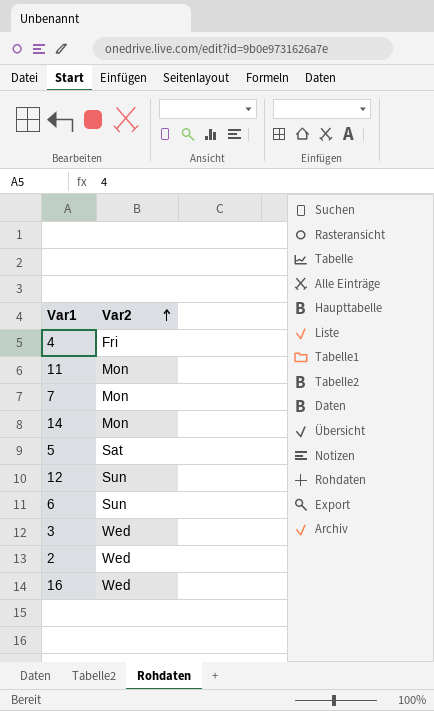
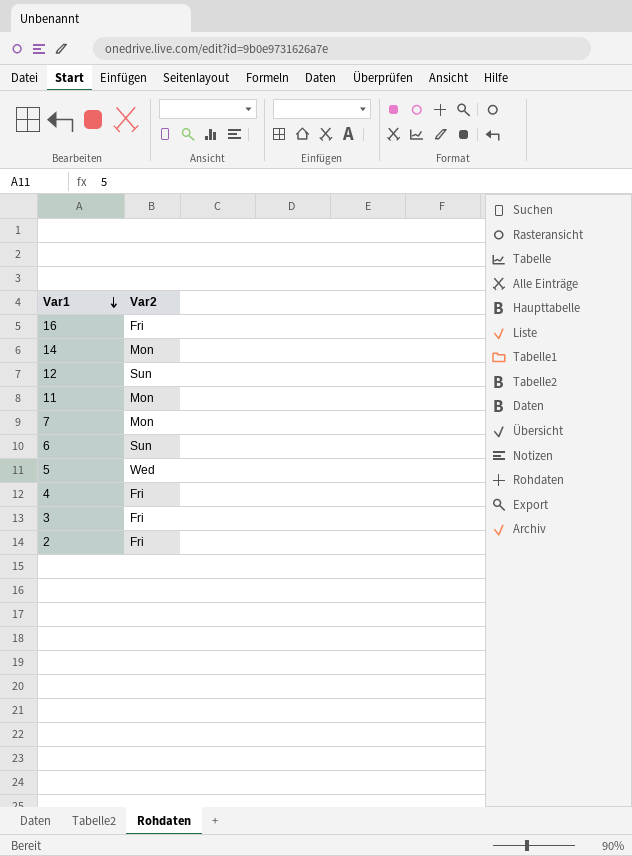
row order: Var2 ascending -> Var1 descending
16 | Var2: Wed -> Fri
5 | Var2: Sat -> Wed
3 | Var2: Wed -> Fri
2 | Var2: Wed -> Fri

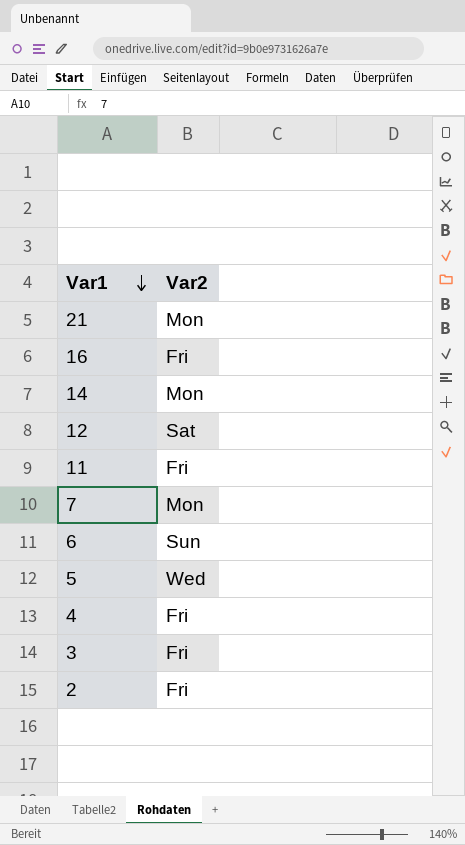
row 21: none -> Mon
12 | Var2: Sun -> Sat
11 | Var2: Mon -> Fri

